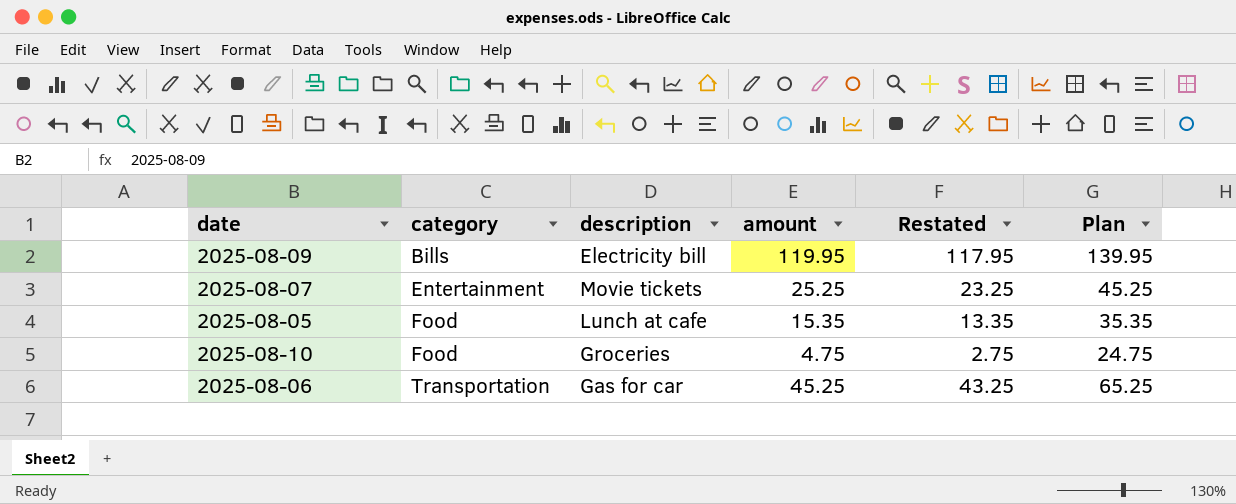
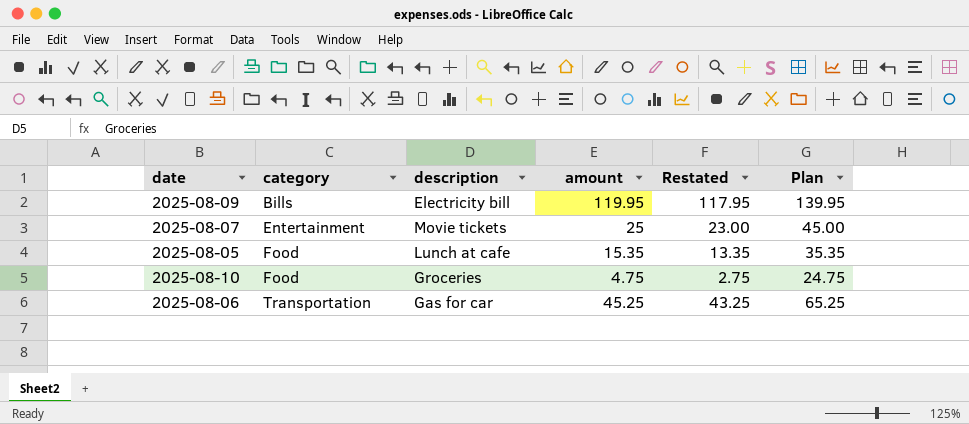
2025-08-07 | amount: 25.25 -> 25
2025-08-07 | Restated: 23.25 -> 23.00
2025-08-07 | Plan: 45.25 -> 45.00

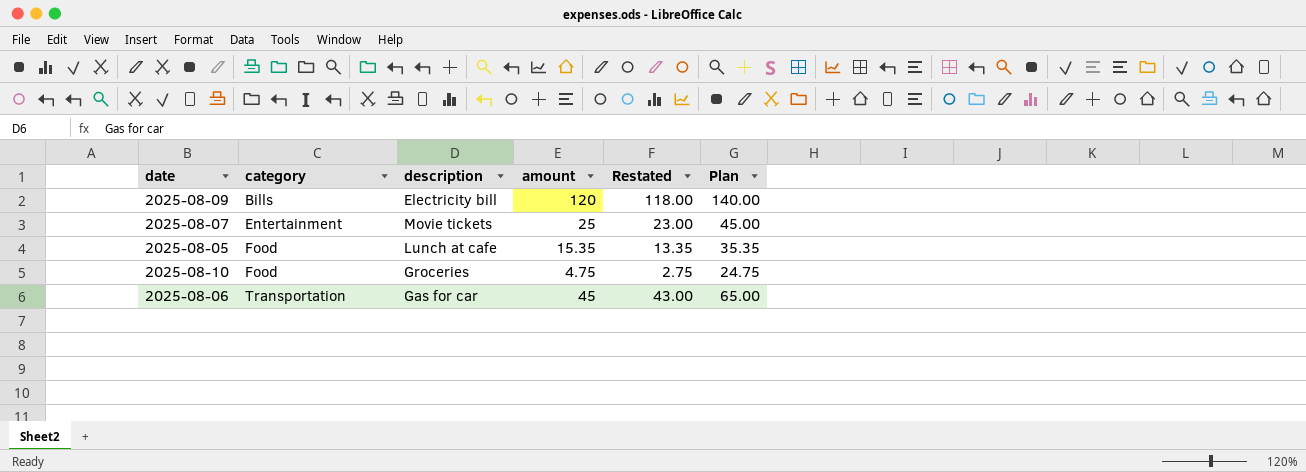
2025-08-09 | amount: 119.95 -> 120
2025-08-09 | Restated: 117.95 -> 118.00
2025-08-09 | Plan: 139.95 -> 140.00
2025-08-06 | amount: 45.25 -> 45
2025-08-06 | Restated: 43.25 -> 43.00
2025-08-06 | Plan: 65.25 -> 65.00

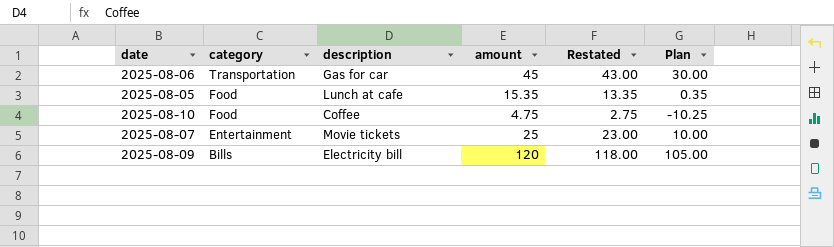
row order: category ascending -> category descending
column Plan | formula: [amount] + 20 -> [amount] - 15
2025-08-10 | description: Groceries -> Coffee

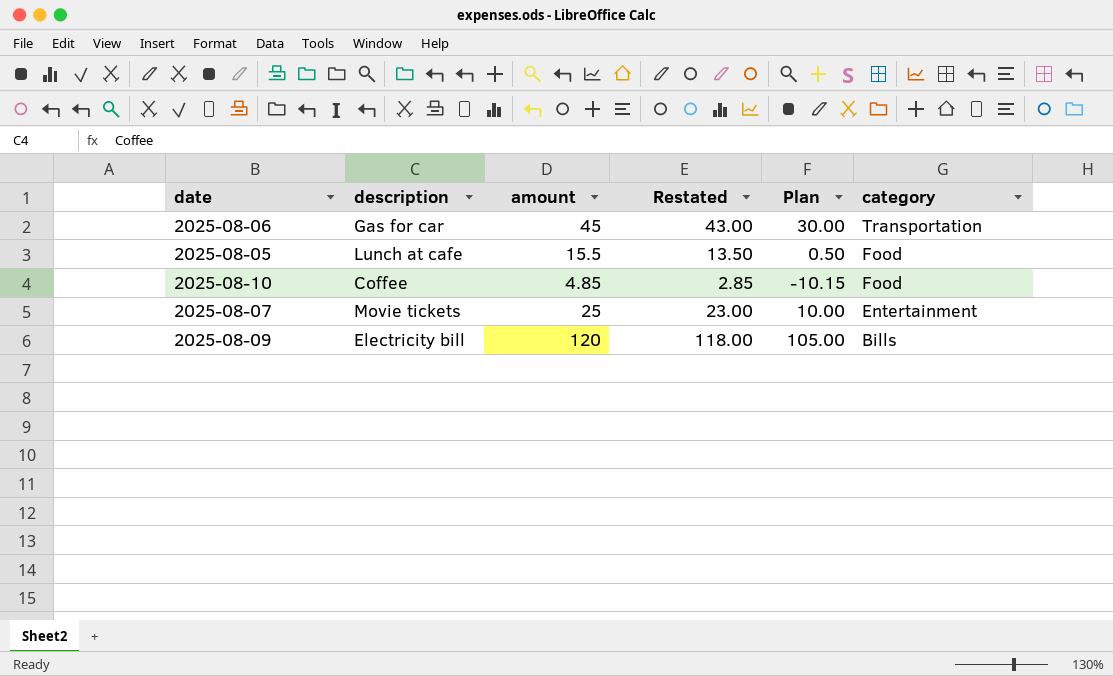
column category | position: 2 -> 6
2025-08-05 | amount: 15.35 -> 15.5
2025-08-05 | Restated: 13.35 -> 13.50
2025-08-05 | Plan: 0.35 -> 0.50
2025-08-10 | amount: 4.75 -> 4.85
2025-08-10 | Restated: 2.75 -> 2.85
2025-08-10 | Plan: -10.25 -> -10.15

